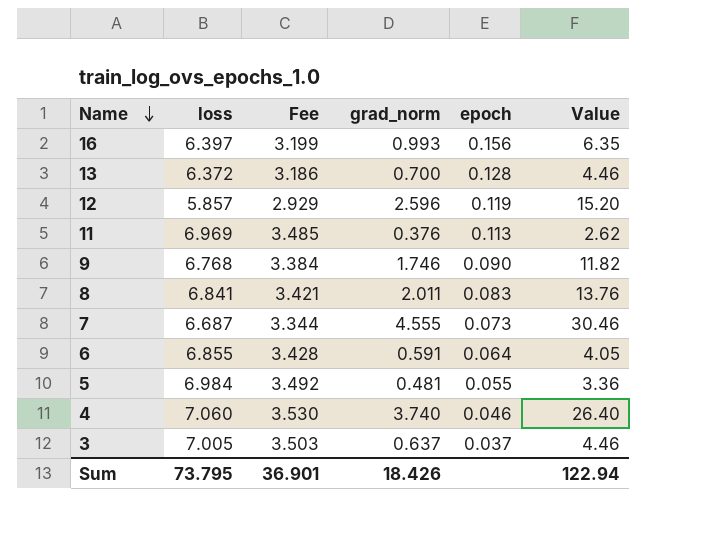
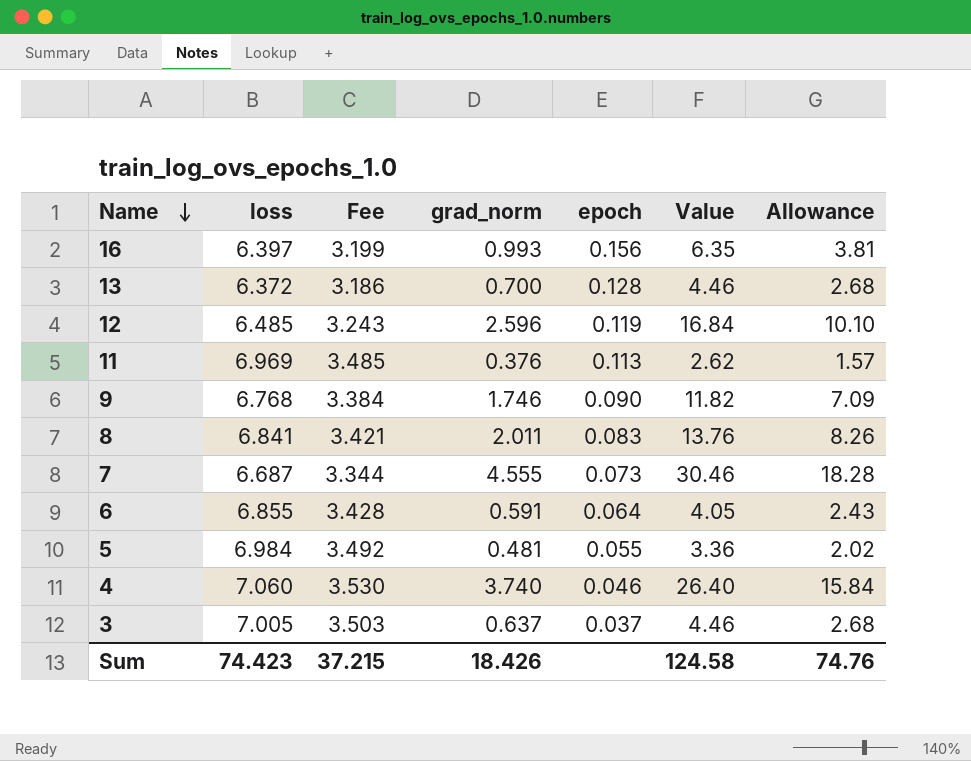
column Allowance | formula: none -> [Value] * 0.6
12 | loss: 5.857 -> 6.485
12 | Fee: 2.929 -> 3.243
12 | Value: 15.20 -> 16.84
Sum | loss: 73.795 -> 74.423
Sum | Fee: 36.901 -> 37.215
Sum | Value: 122.94 -> 124.58

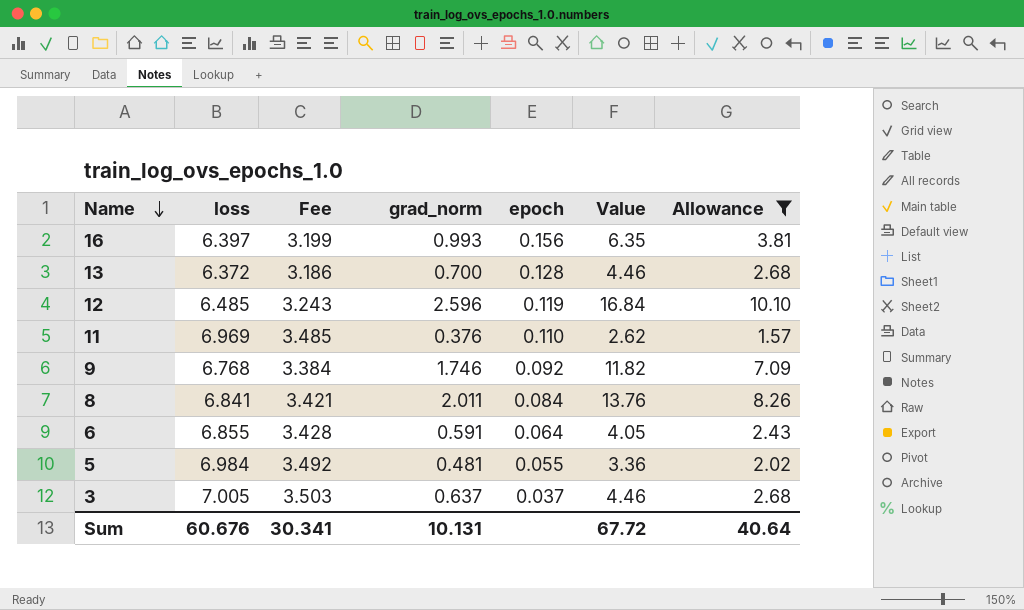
filter: none -> Allowance <= 10.10
11 | epoch: 0.113 -> 0.110
9 | epoch: 0.090 -> 0.092
8 | epoch: 0.083 -> 0.084
Sum | loss: 74.423 -> 60.676
Sum | Fee: 37.215 -> 30.341
Sum | grad_norm: 18.426 -> 10.131
Sum | Value: 124.58 -> 67.72
Sum | Allowance: 74.76 -> 40.64

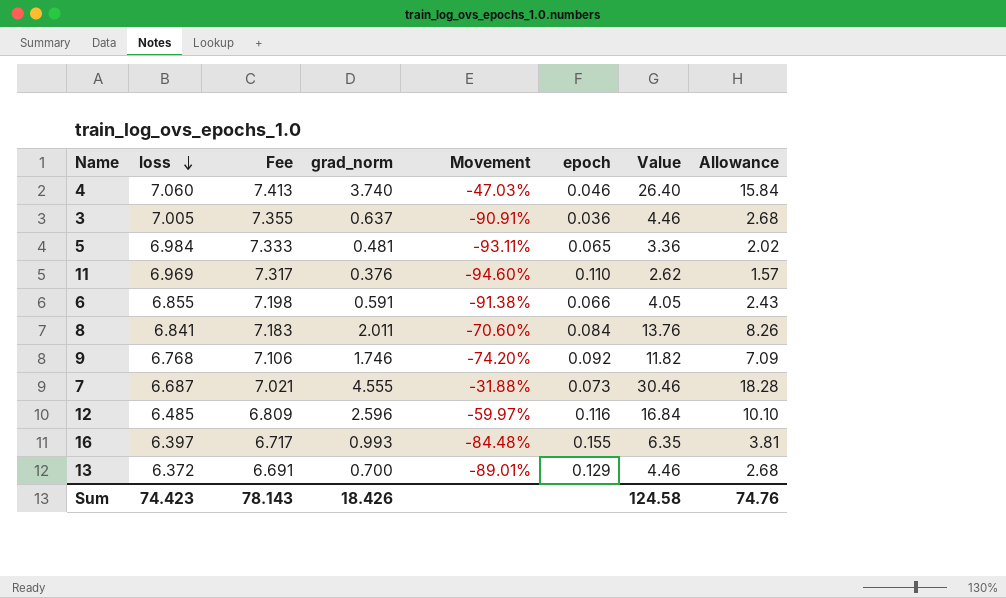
filter: Allowance <= 10.10 -> none
row order: Name descending -> loss descending
column Fee | formula: [loss] * 0.5 -> [loss] * 1.05
column Movement | formula: none -> ([grad_norm] - [loss]) / [loss]
3 | epoch: 0.037 -> 0.036
5 | epoch: 0.055 -> 0.065
6 | epoch: 0.064 -> 0.066
12 | epoch: 0.119 -> 0.116
16 | epoch: 0.156 -> 0.155
13 | epoch: 0.128 -> 0.129
Sum | loss: 60.676 -> 74.423
Sum | Fee: 30.341 -> 78.143
Sum | grad_norm: 10.131 -> 18.426
Sum | Value: 67.72 -> 124.58
Sum | Allowance: 40.64 -> 74.76

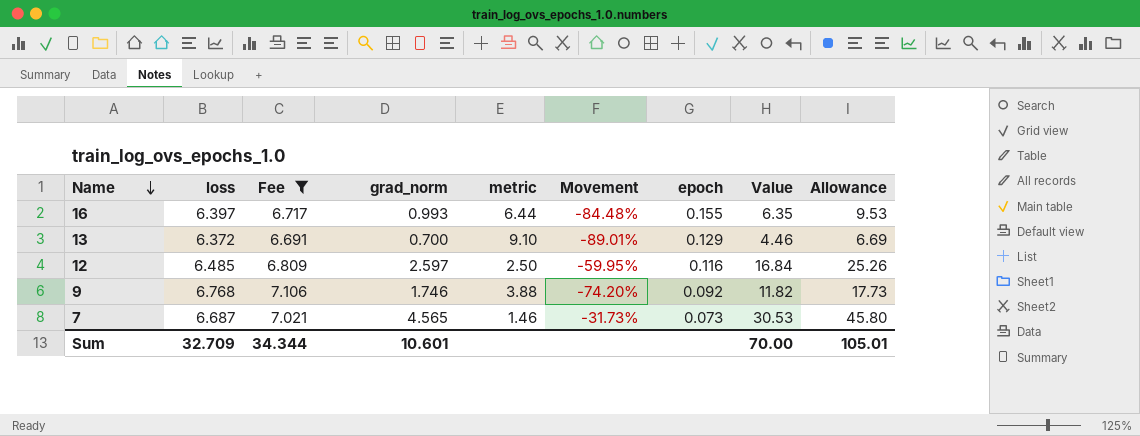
filter: none -> Fee <= 7.106
row order: loss descending -> Name descending
column metric | formula: none -> [loss] / [grad_norm]
column Allowance | formula: [Value] * 0.6 -> [Value] * 1.5
12 | grad_norm: 2.596 -> 2.597
12 | Movement: -59.97% -> -59.95%
7 | grad_norm: 4.555 -> 4.565
7 | Movement: -31.88% -> -31.73%
7 | Value: 30.46 -> 30.53
Sum | loss: 74.423 -> 32.709
Sum | Fee: 78.143 -> 34.344
Sum | grad_norm: 18.426 -> 10.601
Sum | Value: 124.58 -> 70.00
Sum | Allowance: 74.76 -> 105.01

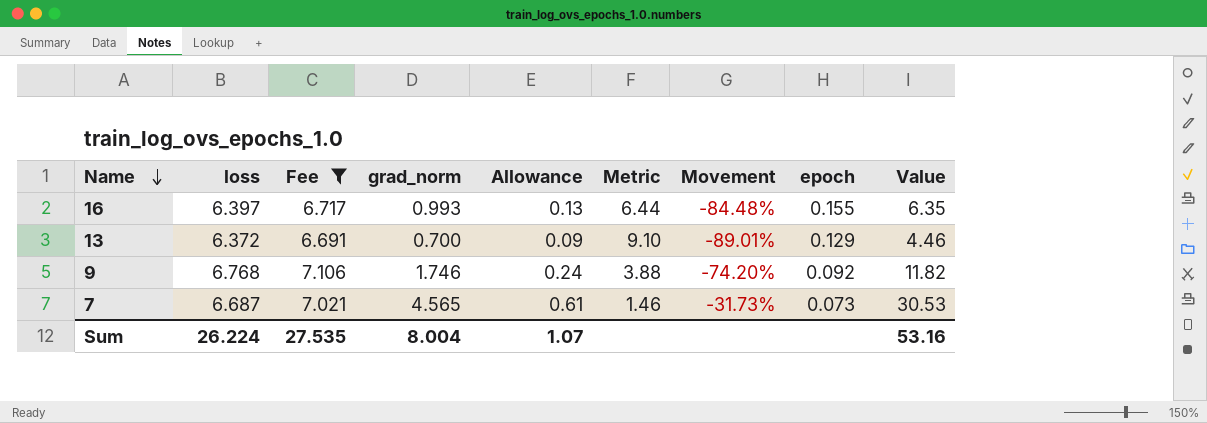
column Allowance | formula: [Value] * 1.5 -> [Value] * 0.02
column Allowance | position: 9 -> 5
column name: metric -> Metric
row 12: 6.485 | 6.809 | 2.597 | 2.50 | -59.95% | 0.116 | 16.84 | 25.26 -> none
Sum | loss: 32.709 -> 26.224
Sum | Fee: 34.344 -> 27.535
Sum | grad_norm: 10.601 -> 8.004
Sum | Allowance: 105.01 -> 1.07
Sum | Value: 70.00 -> 53.16

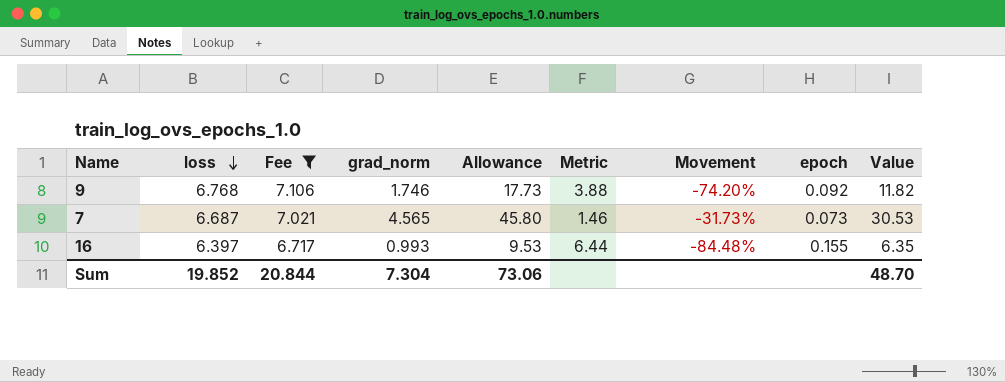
row order: Name descending -> loss descending
column Allowance | formula: [Value] * 0.02 -> [Value] * 1.5
row 13: 6.372 | 6.691 | 0.700 | 0.09 | 9.10 | -89.01% | 0.129 | 4.46 -> none
Sum | loss: 26.224 -> 19.852
Sum | Fee: 27.535 -> 20.844
Sum | grad_norm: 8.004 -> 7.304
Sum | Allowance: 1.07 -> 73.06
Sum | Value: 53.16 -> 48.70

